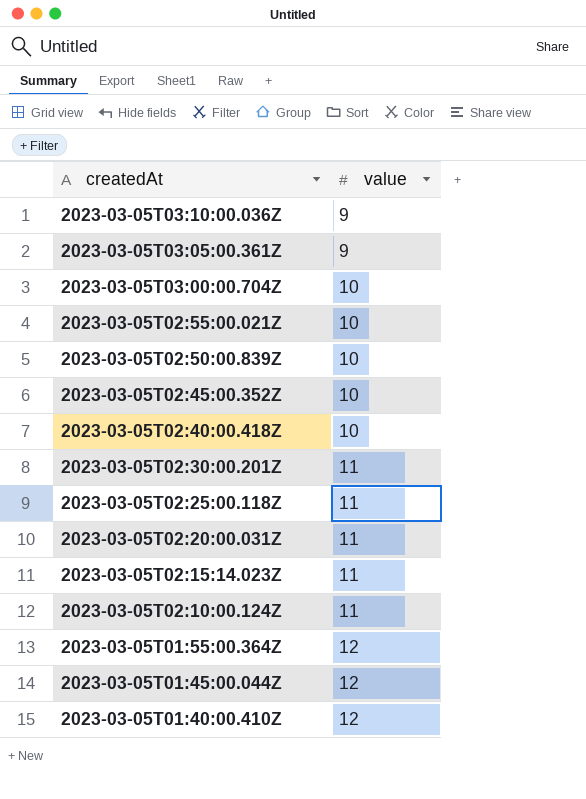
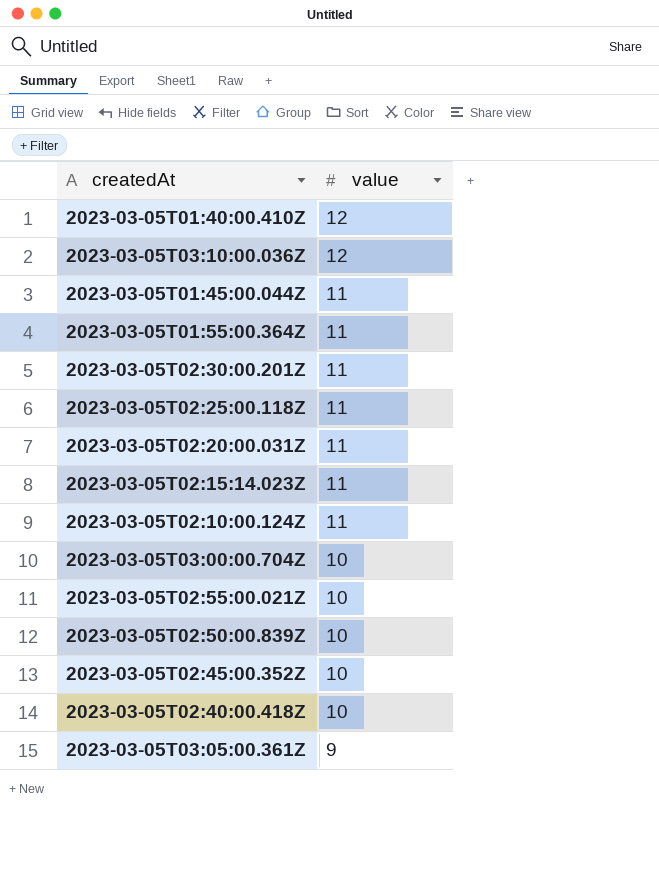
row order: createdAt descending -> value descending
2023-03-05T03:10:00.036Z | value: 9 -> 12
2023-03-05T01:45:00.044Z | value: 12 -> 11
2023-03-05T01:55:00.364Z | value: 12 -> 11

